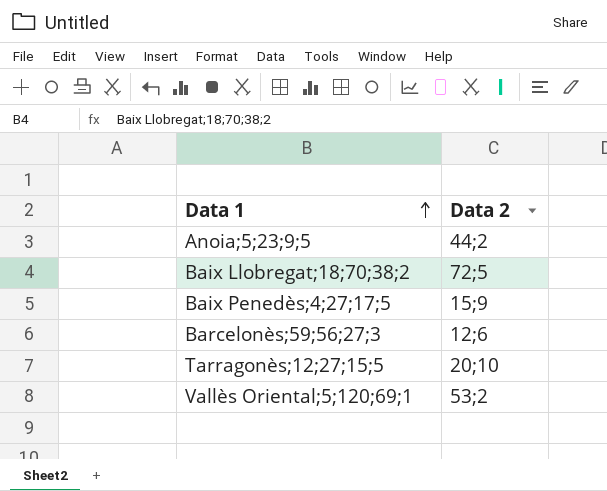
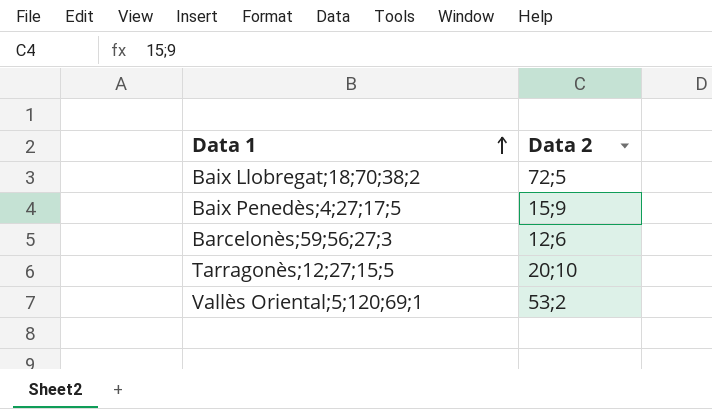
row Anoia;5;23;9;5: 44;2 -> none

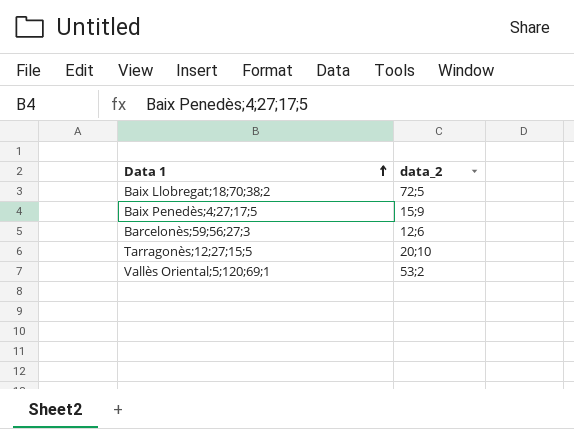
column name: Data 2 -> data_2

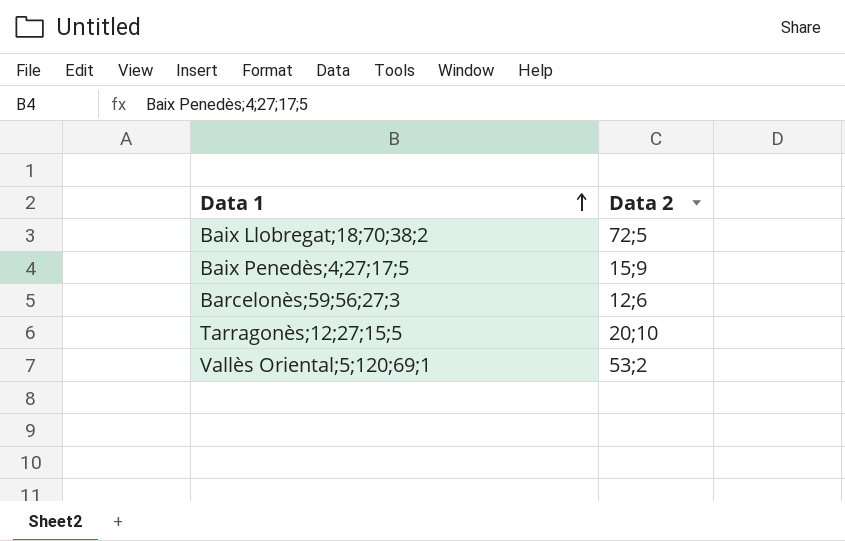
column name: data_2 -> Data 2

